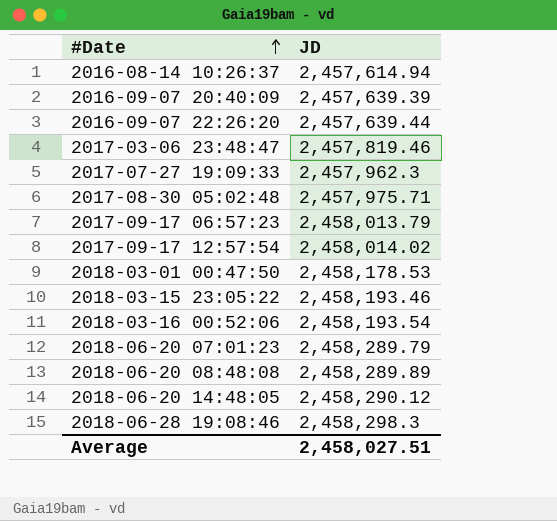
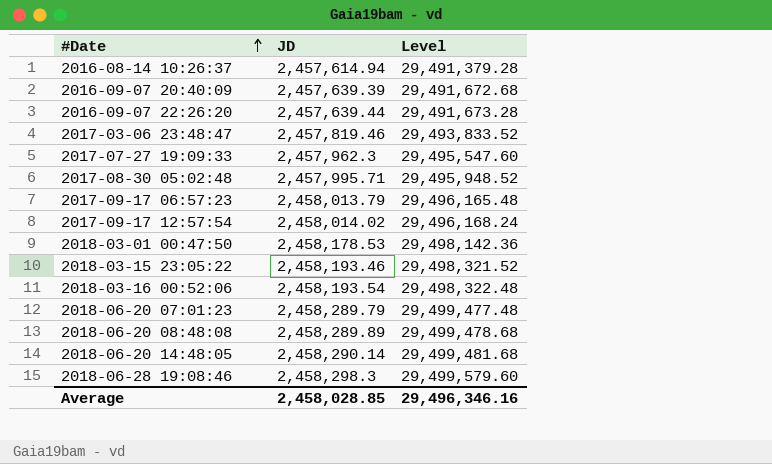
column Level | formula: none -> [JD] * 12
2017-08-30 05:02:48 | JD: 2,457,975.71 -> 2,457,995.71
2018-06-20 14:48:05 | JD: 2,458,290.12 -> 2,458,290.14
Average | JD: 2,458,027.51 -> 2,458,028.85

